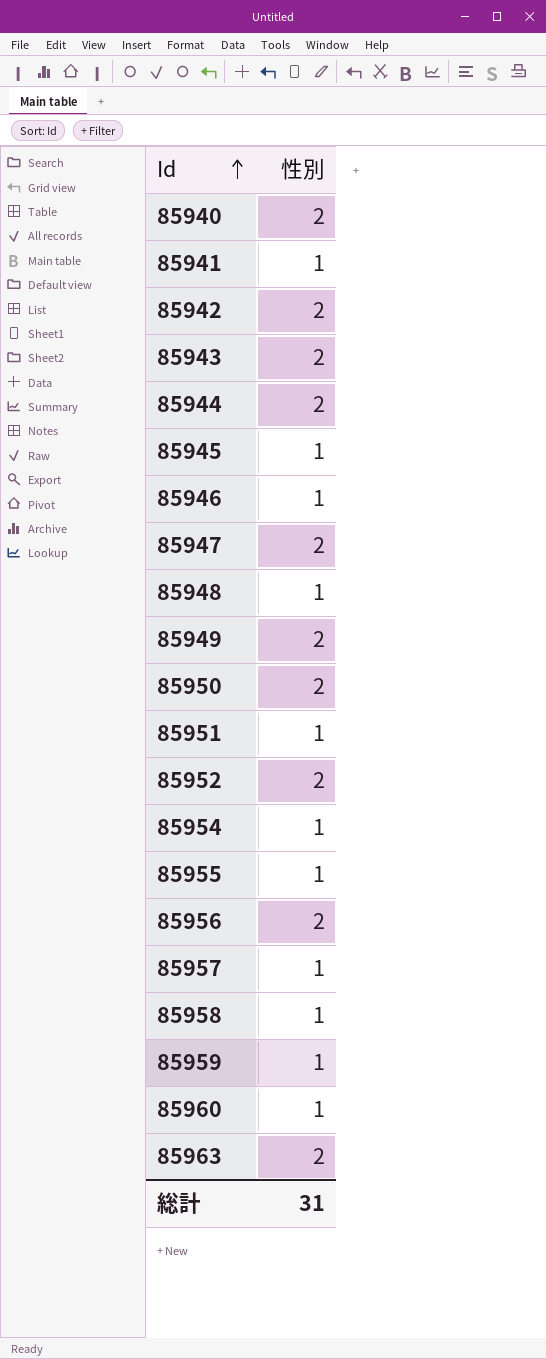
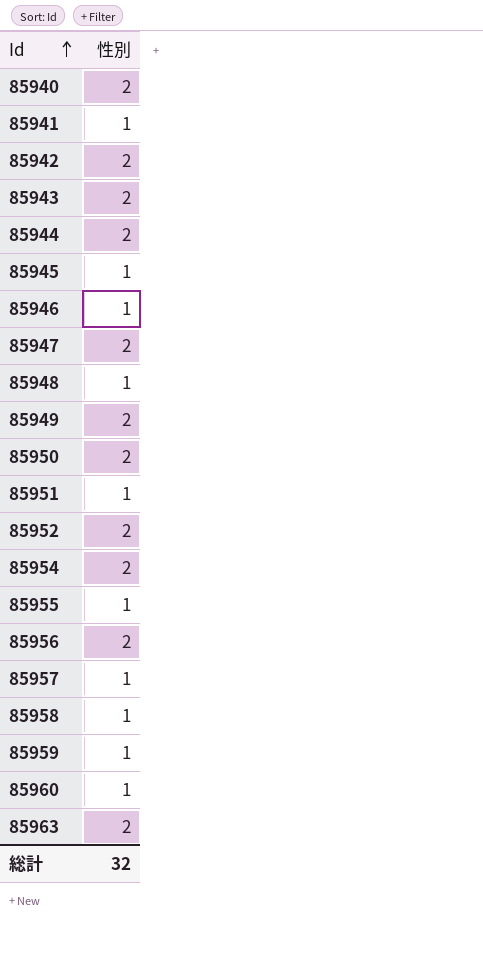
85954 | 性別: 1 -> 2
総計 | 性別: 31 -> 32

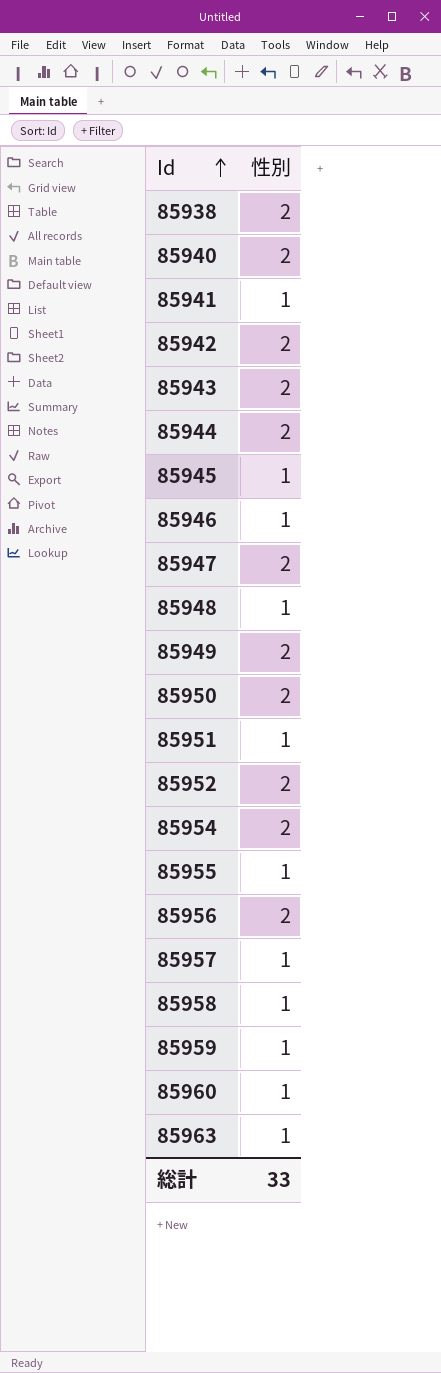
row 85938: none -> 2
85963 | 性別: 2 -> 1
総計 | 性別: 32 -> 33

